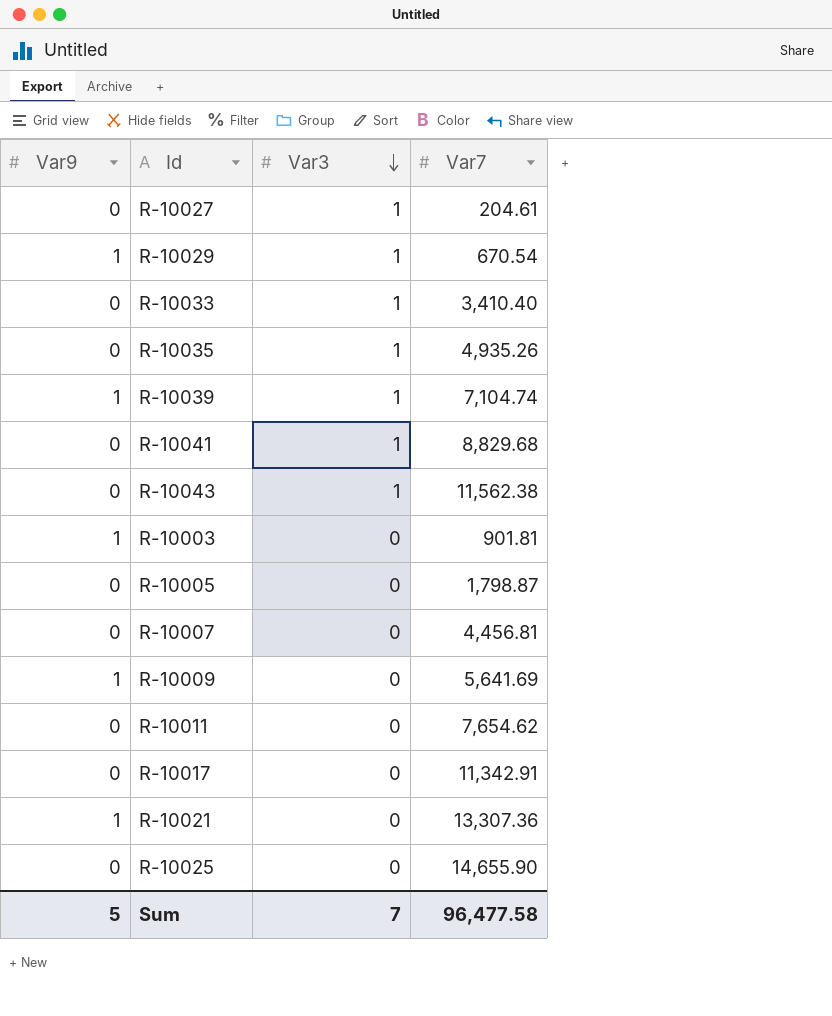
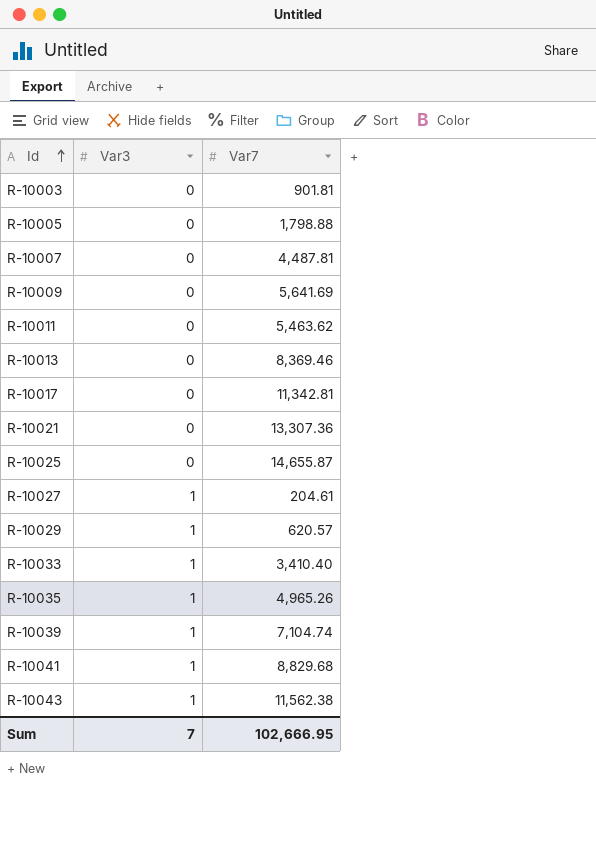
row order: Var3 descending -> Id ascending
column Var9 | position: 1 -> none
R-10005 | Var7: 1,798.87 -> 1,798.88
R-10007 | Var7: 4,456.81 -> 4,487.81
R-10011 | Var7: 7,654.62 -> 5,463.62
row R-10013: none -> 0 | 8,369.46
R-10017 | Var7: 11,342.91 -> 11,342.81
R-10025 | Var7: 14,655.90 -> 14,655.87
R-10029 | Var7: 670.54 -> 620.57
R-10035 | Var7: 4,935.26 -> 4,965.26
Sum | Var7: 96,477.58 -> 102,666.95

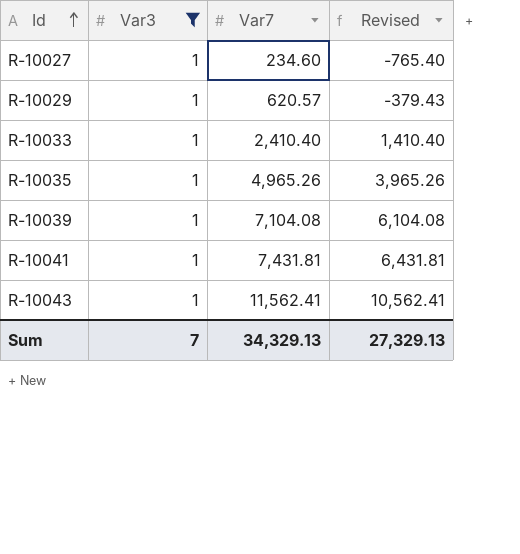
filter: none -> Var3 = 1
column Revised | formula: none -> [Var7] - 1000
R-10027 | Var7: 204.61 -> 234.60
R-10033 | Var7: 3,410.40 -> 2,410.40
R-10039 | Var7: 7,104.74 -> 7,104.08
R-10041 | Var7: 8,829.68 -> 7,431.81
R-10043 | Var7: 11,562.38 -> 11,562.41
Sum | Var7: 102,666.95 -> 34,329.13

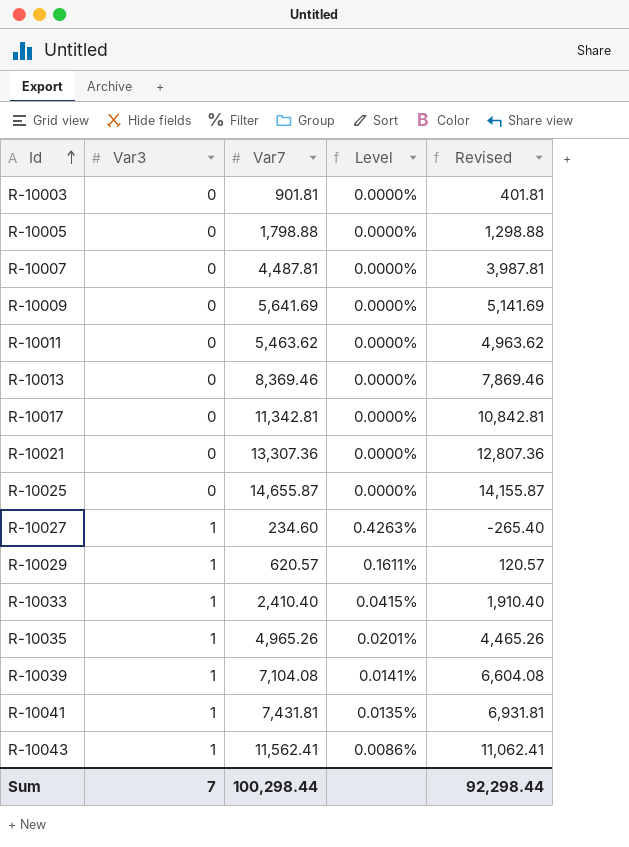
filter: Var3 = 1 -> none
column Level | formula: none -> [Var3] / [Var7]
column Revised | formula: [Var7] - 1000 -> [Var7] - 500
Sum | Var7: 34,329.13 -> 100,298.44
Sum | Revised: 27,329.13 -> 92,298.44

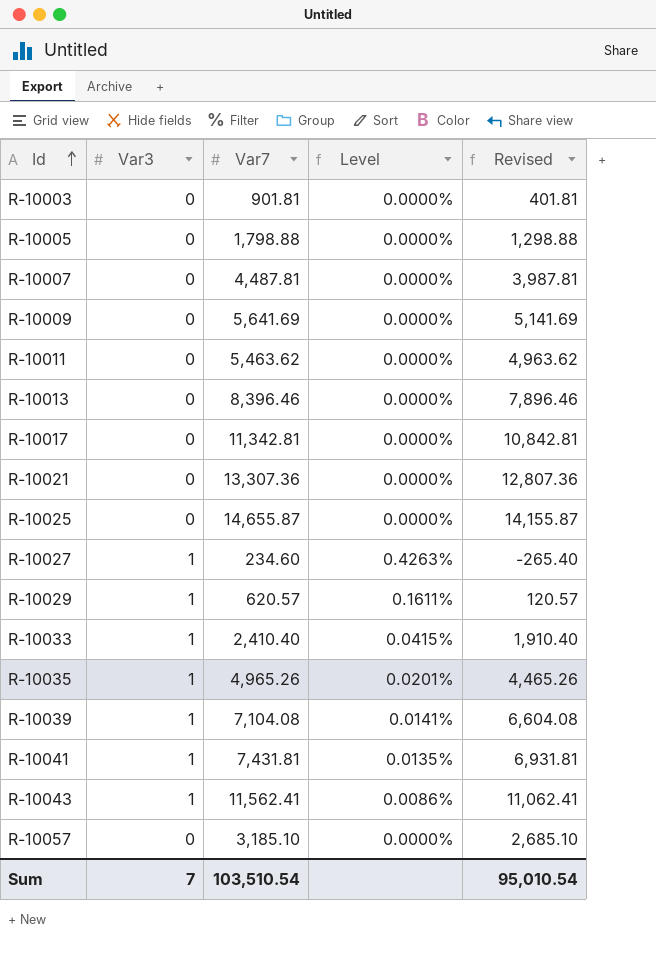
R-10013 | Var7: 8,369.46 -> 8,396.46
R-10013 | Revised: 7,869.46 -> 7,896.46
row R-10057: none -> 0 | 3,185.10 | 0.0000% | 2,685.10
Sum | Var7: 100,298.44 -> 103,510.54
Sum | Revised: 92,298.44 -> 95,010.54

